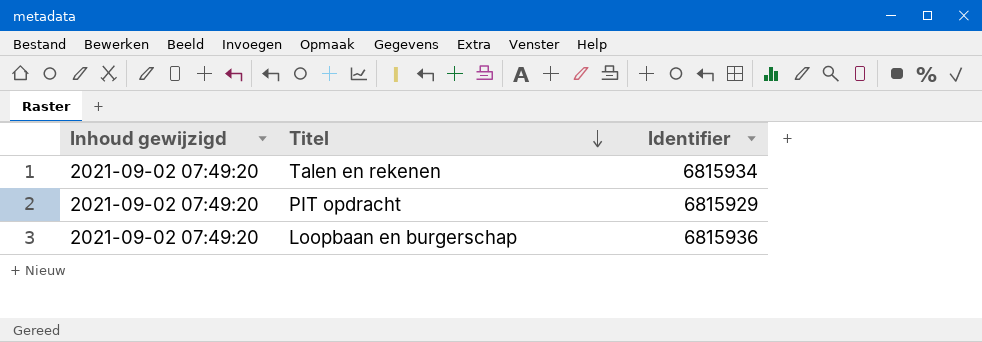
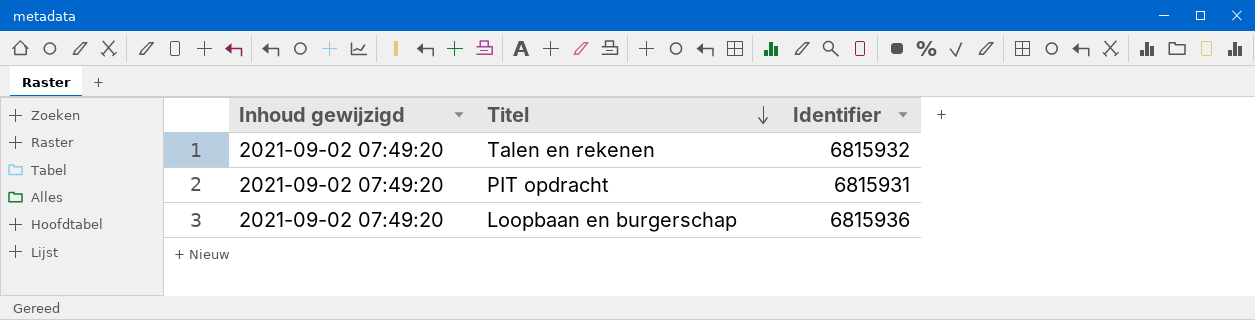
Talen en rekenen | Identifier: 6815934 -> 6815932
PIT opdracht | Identifier: 6815929 -> 6815931

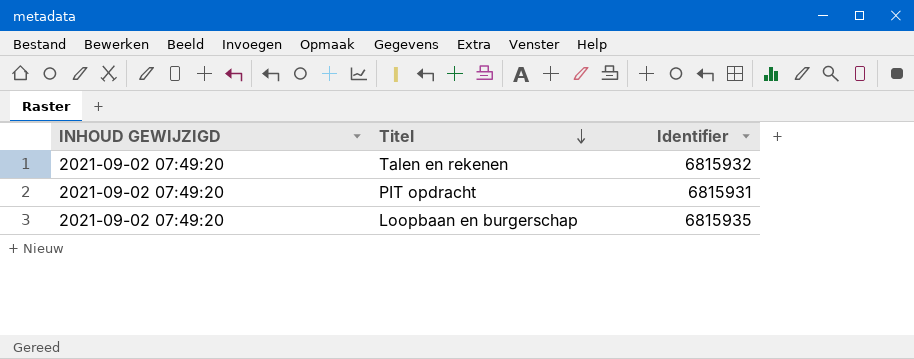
column name: Inhoud gewijzigd -> INHOUD GEWIJZIGD
Loopbaan en burgerschap | Identifier: 6815936 -> 6815935

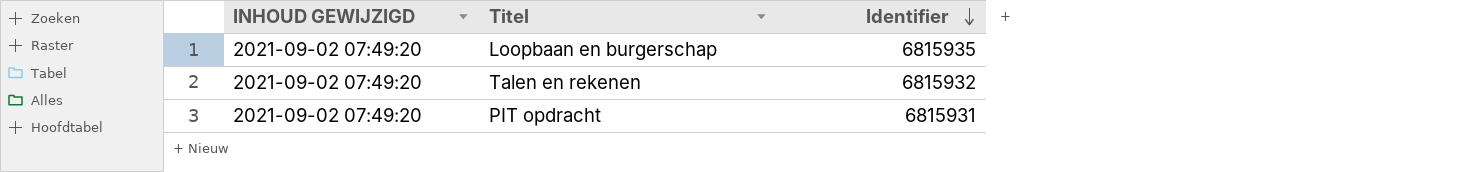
row order: Titel descending -> Identifier descending

